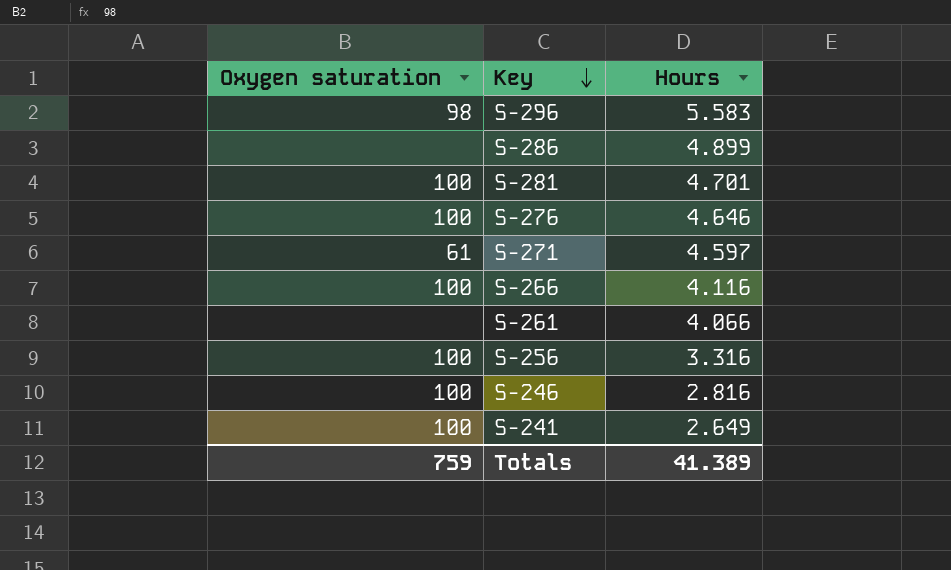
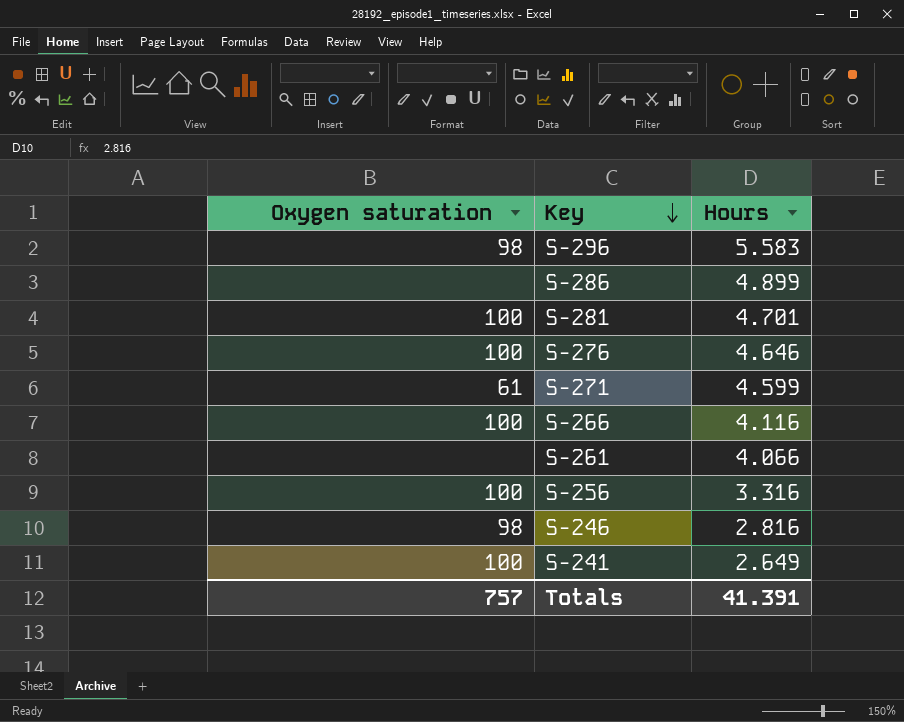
S-271 | Hours: 4.597 -> 4.599
S-246 | Oxygen saturation: 100 -> 98
Totals | Oxygen saturation: 759 -> 757
Totals | Hours: 41.389 -> 41.391

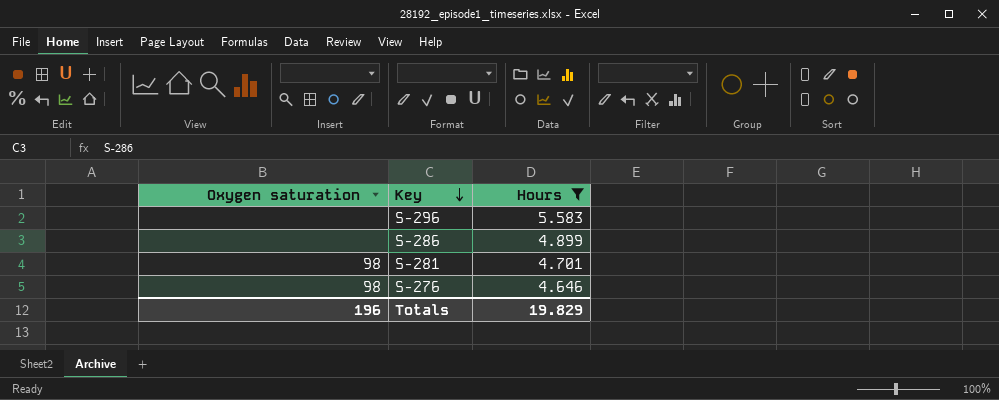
filter: none -> Hours >= 4.646
S-296 | Oxygen saturation: 98 -> none
S-281 | Oxygen saturation: 100 -> 98
S-276 | Oxygen saturation: 100 -> 98
Totals | Oxygen saturation: 757 -> 196
Totals | Hours: 41.391 -> 19.829

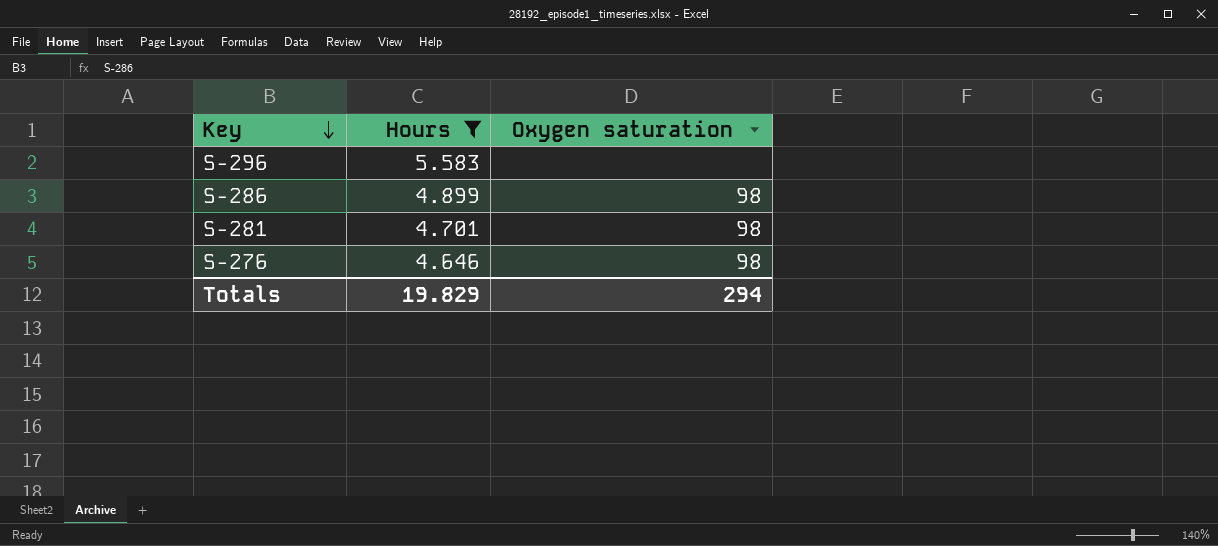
column Oxygen saturation | position: 1 -> 3
S-286 | Oxygen saturation: none -> 98
Totals | Oxygen saturation: 196 -> 294

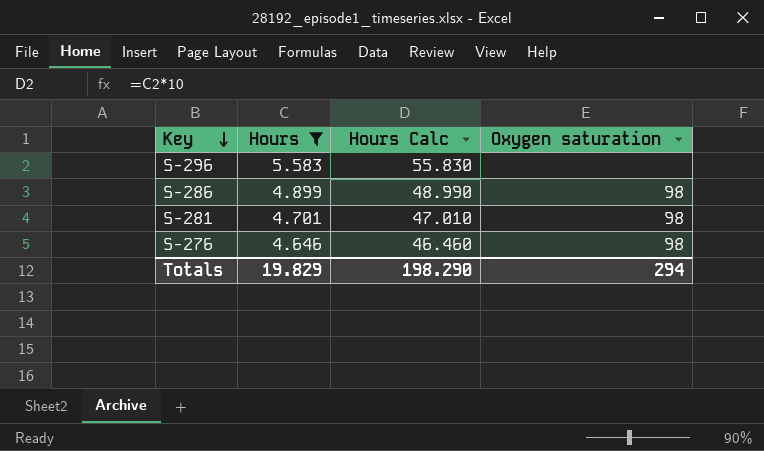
column Hours Calc | formula: none -> [Hours] * 10

